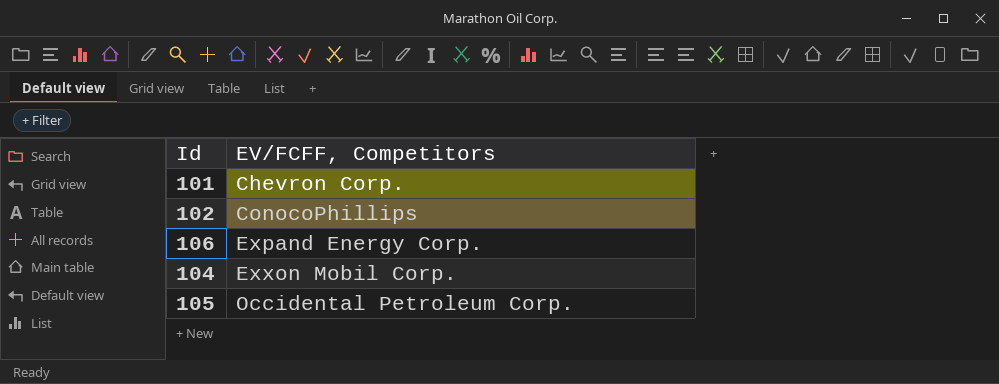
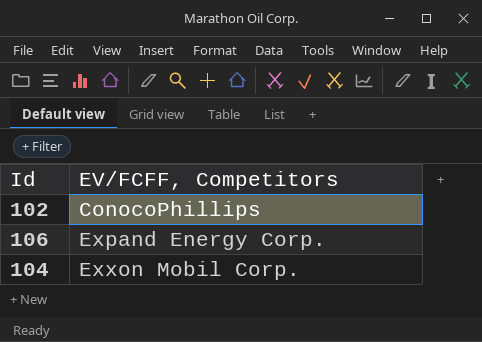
row 101: Chevron Corp. -> none
row 105: Occidental Petroleum Corp. -> none

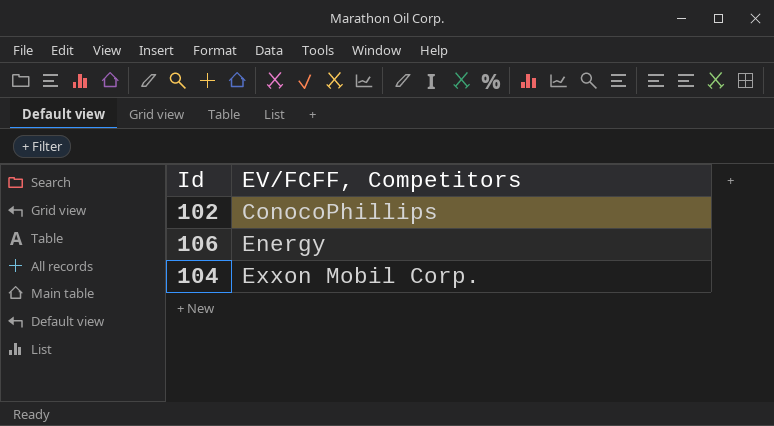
106 | EV/FCFF, Competitors: Expand Energy Corp. -> Energy

